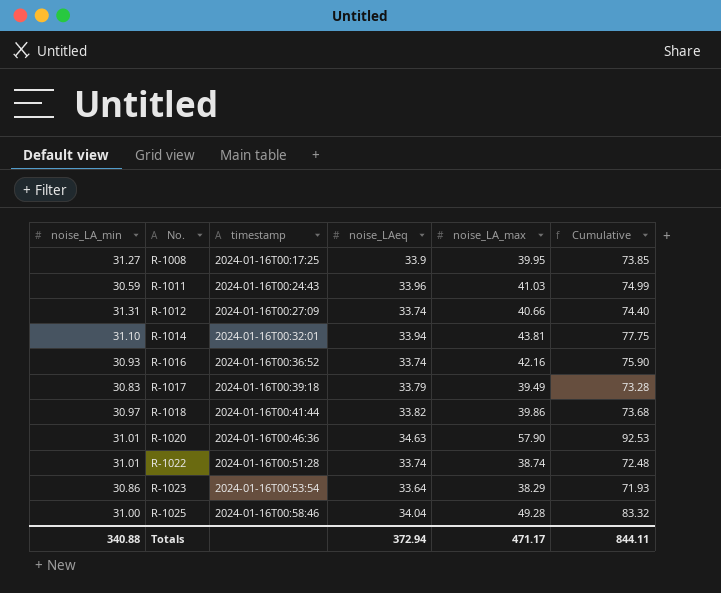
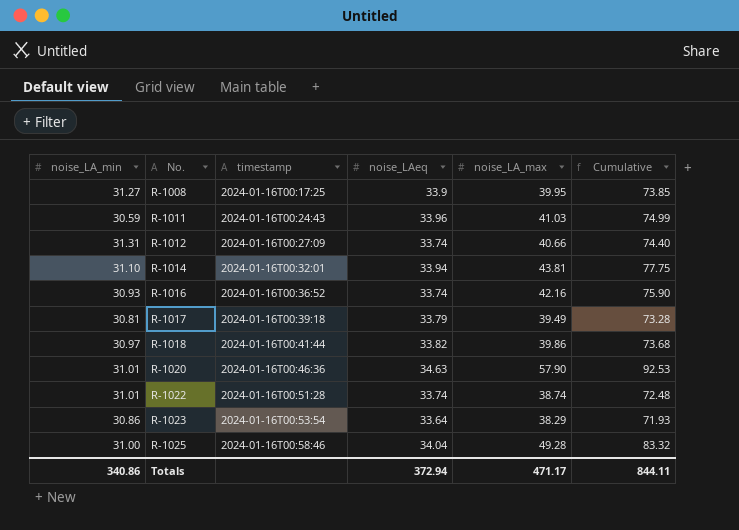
R-1017 | noise_LA_min: 30.83 -> 30.81
Totals | noise_LA_min: 340.88 -> 340.86

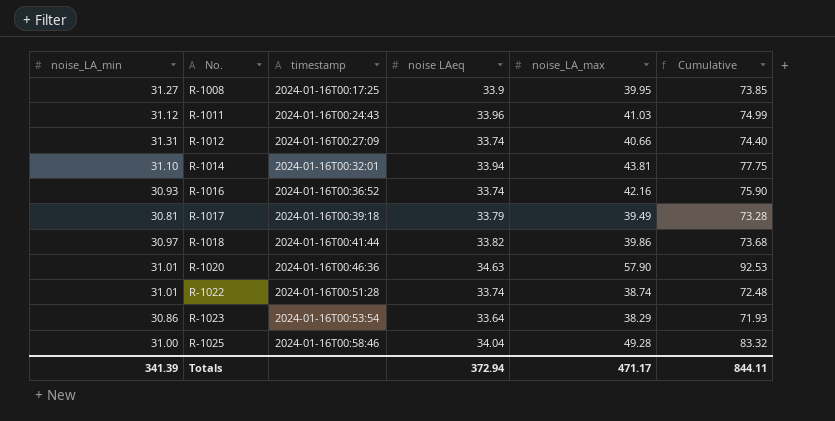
column name: noise_LAeq -> noise LAeq
R-1011 | noise_LA_min: 30.59 -> 31.12
Totals | noise_LA_min: 340.86 -> 341.39

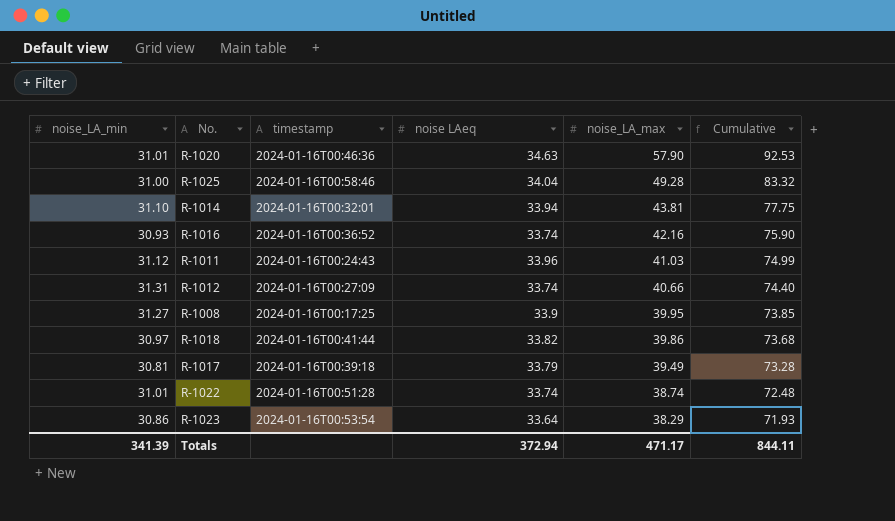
row order: No. ascending -> noise_LA_max descending

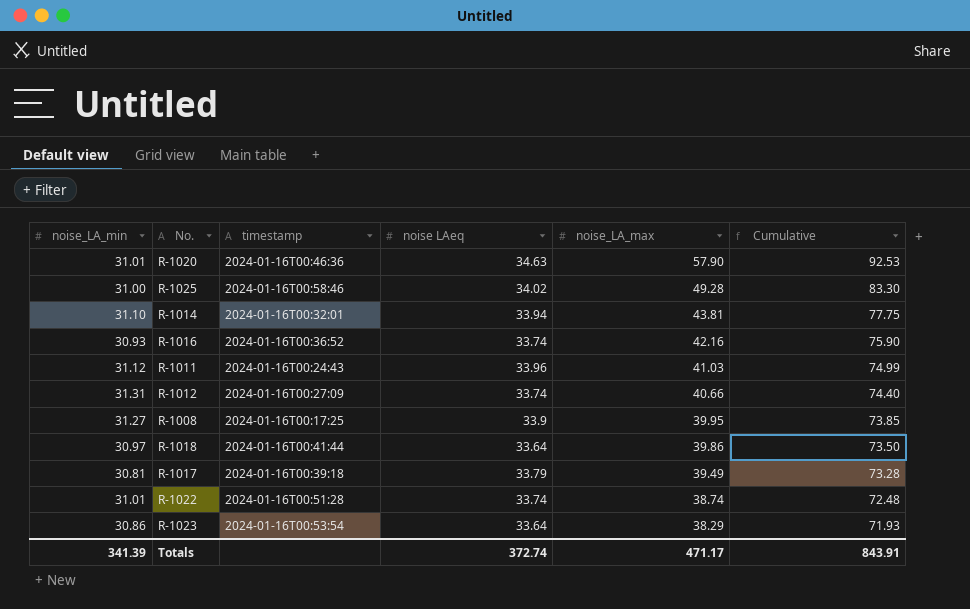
R-1025 | noise LAeq: 34.04 -> 34.02
R-1025 | Cumulative: 83.32 -> 83.30
R-1018 | noise LAeq: 33.82 -> 33.64
R-1018 | Cumulative: 73.68 -> 73.50
Totals | noise LAeq: 372.94 -> 372.74
Totals | Cumulative: 844.11 -> 843.91

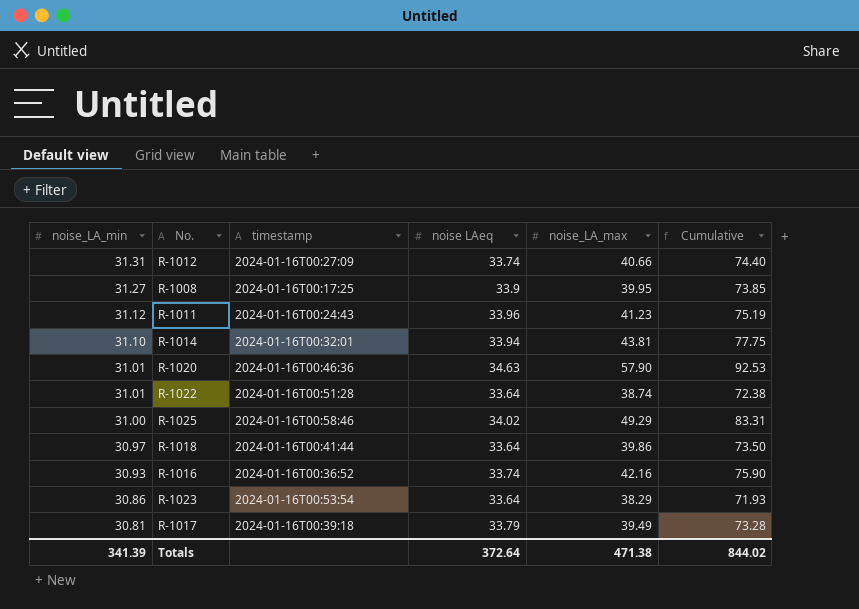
row order: noise_LA_max descending -> noise_LA_min descending
R-1011 | noise_LA_max: 41.03 -> 41.23
R-1011 | Cumulative: 74.99 -> 75.19
R-1022 | noise LAeq: 33.74 -> 33.64
R-1022 | Cumulative: 72.48 -> 72.38
R-1025 | noise_LA_max: 49.28 -> 49.29
R-1025 | Cumulative: 83.30 -> 83.31
Totals | noise LAeq: 372.74 -> 372.64
Totals | noise_LA_max: 471.17 -> 471.38
Totals | Cumulative: 843.91 -> 844.02

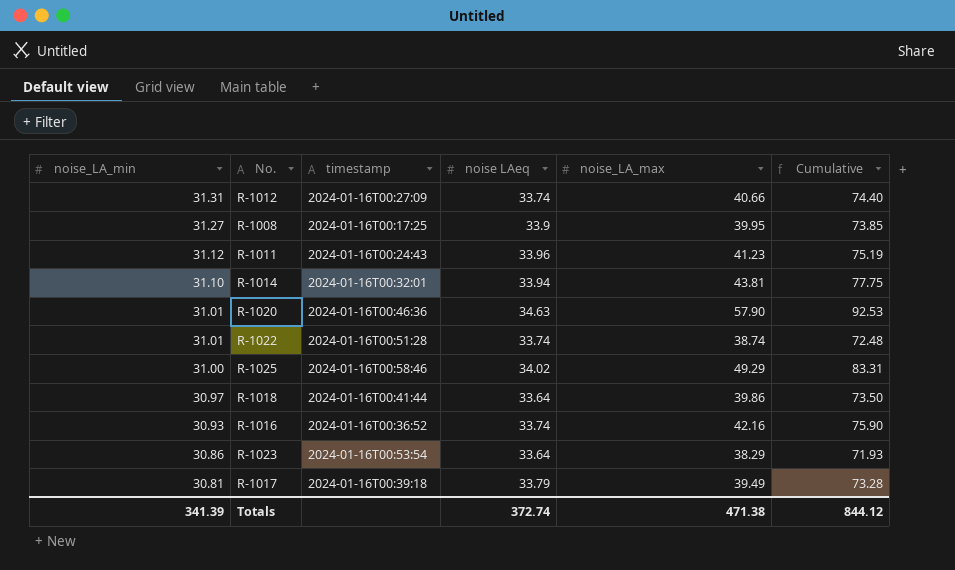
R-1022 | noise LAeq: 33.64 -> 33.74
R-1022 | Cumulative: 72.38 -> 72.48
Totals | noise LAeq: 372.64 -> 372.74
Totals | Cumulative: 844.02 -> 844.12

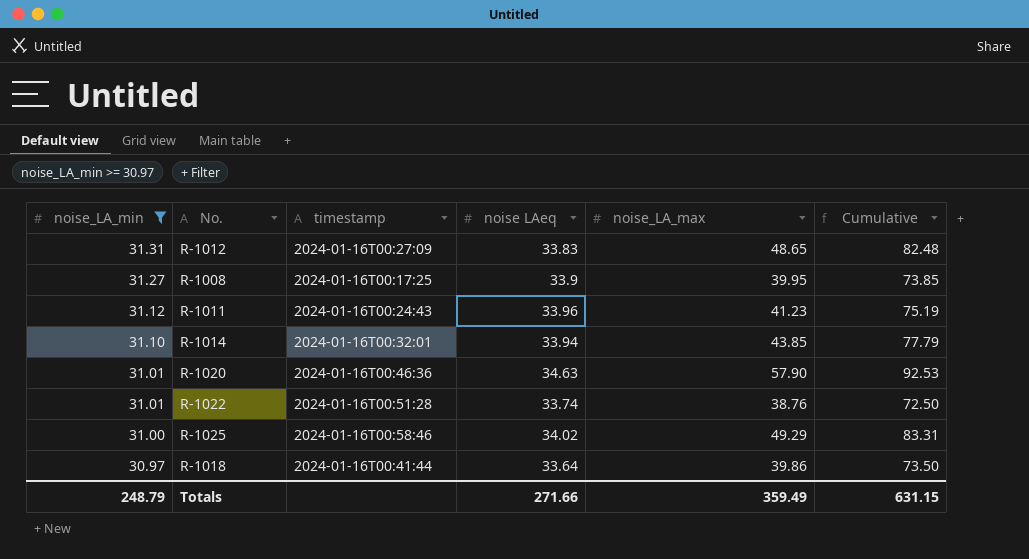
filter: none -> noise_LA_min >= 30.97
R-1012 | noise LAeq: 33.74 -> 33.83
R-1012 | noise_LA_max: 40.66 -> 48.65
R-1012 | Cumulative: 74.40 -> 82.48
R-1014 | noise_LA_max: 43.81 -> 43.85
R-1014 | Cumulative: 77.75 -> 77.79
R-1022 | noise_LA_max: 38.74 -> 38.76
R-1022 | Cumulative: 72.48 -> 72.50
Totals | noise_LA_min: 341.39 -> 248.79
Totals | noise LAeq: 372.74 -> 271.66
Totals | noise_LA_max: 471.38 -> 359.49
Totals | Cumulative: 844.12 -> 631.15

